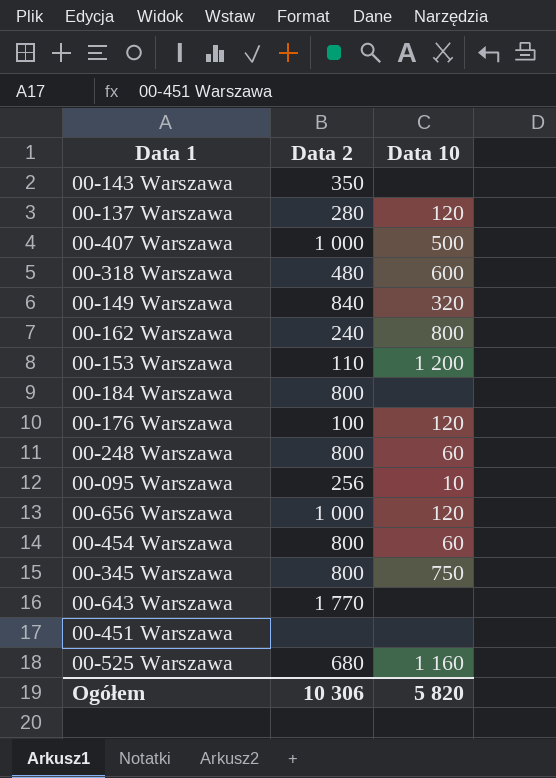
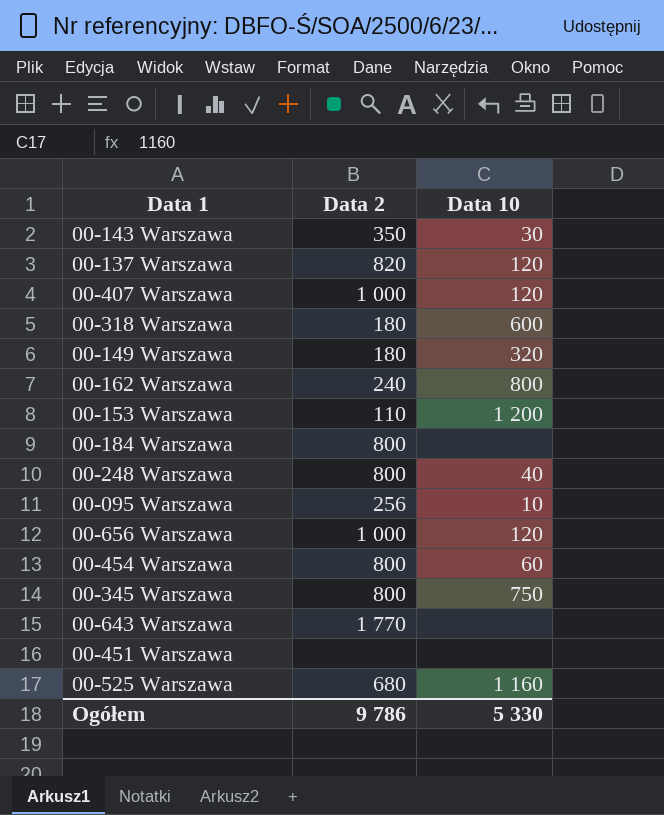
row 00-176 Warszawa: 100 | 120 -> none
00-143 Warszawa | Data 10: none -> 30
00-137 Warszawa | Data 2: 280 -> 820
00-407 Warszawa | Data 10: 500 -> 120
00-318 Warszawa | Data 2: 480 -> 180
00-149 Warszawa | Data 2: 840 -> 180
00-248 Warszawa | Data 10: 60 -> 40
Ogółem | Data 2: 10 306 -> 9 786
Ogółem | Data 10: 5 820 -> 5 330

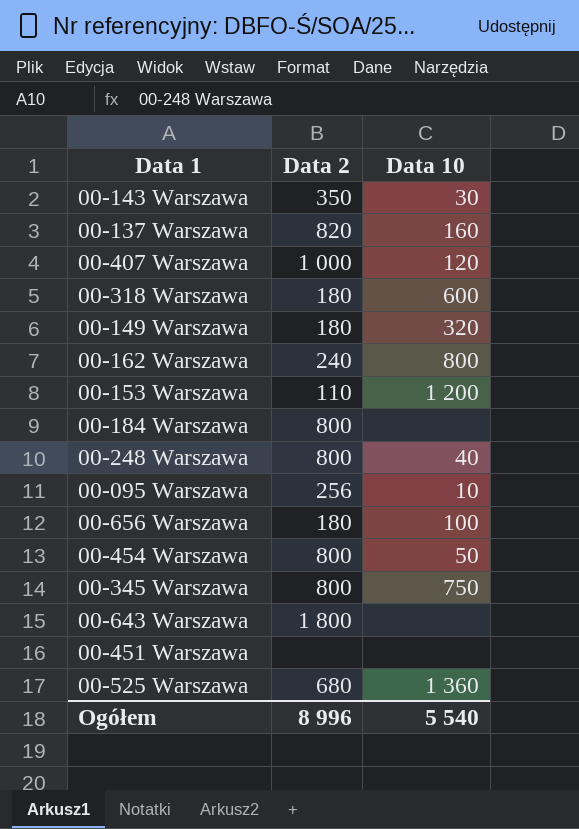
00-137 Warszawa | Data 10: 120 -> 160
00-656 Warszawa | Data 2: 1 000 -> 180
00-656 Warszawa | Data 10: 120 -> 100
00-454 Warszawa | Data 10: 60 -> 50
00-643 Warszawa | Data 2: 1 770 -> 1 800
00-525 Warszawa | Data 10: 1 160 -> 1 360
Ogółem | Data 2: 9 786 -> 8 996
Ogółem | Data 10: 5 330 -> 5 540

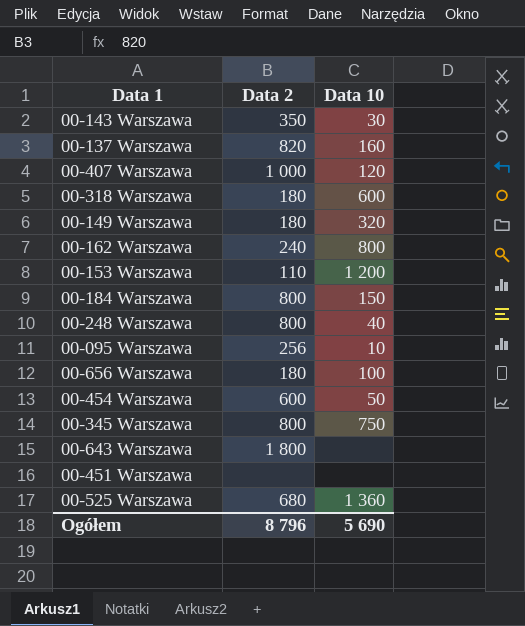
00-184 Warszawa | Data 10: none -> 150
00-454 Warszawa | Data 2: 800 -> 600
Ogółem | Data 2: 8 996 -> 8 796
Ogółem | Data 10: 5 540 -> 5 690

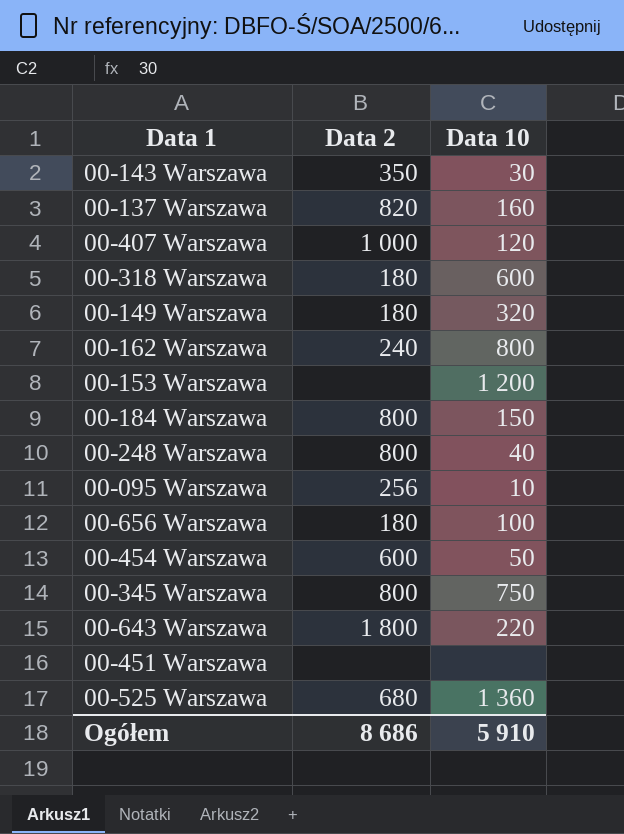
00-153 Warszawa | Data 2: 110 -> none
00-643 Warszawa | Data 10: none -> 220
Ogółem | Data 2: 8 796 -> 8 686
Ogółem | Data 10: 5 690 -> 5 910

